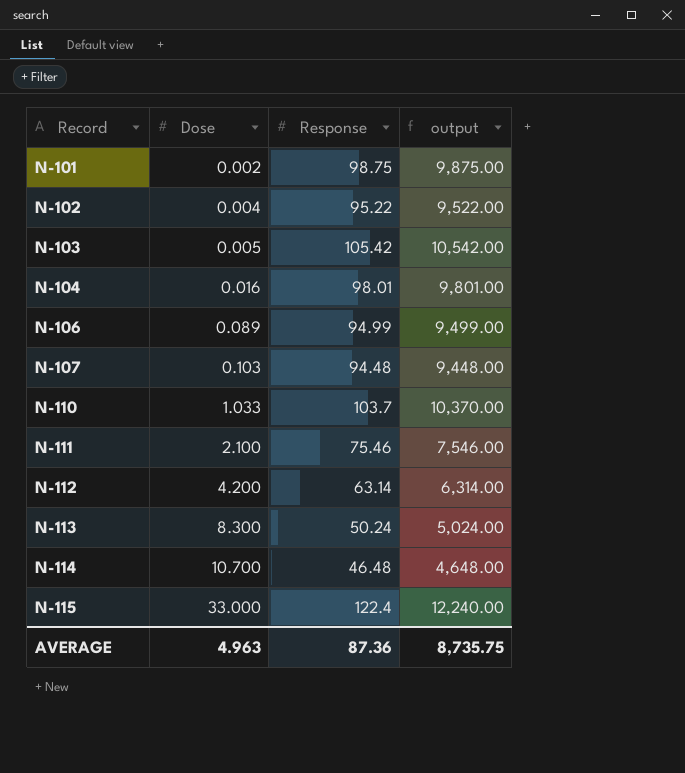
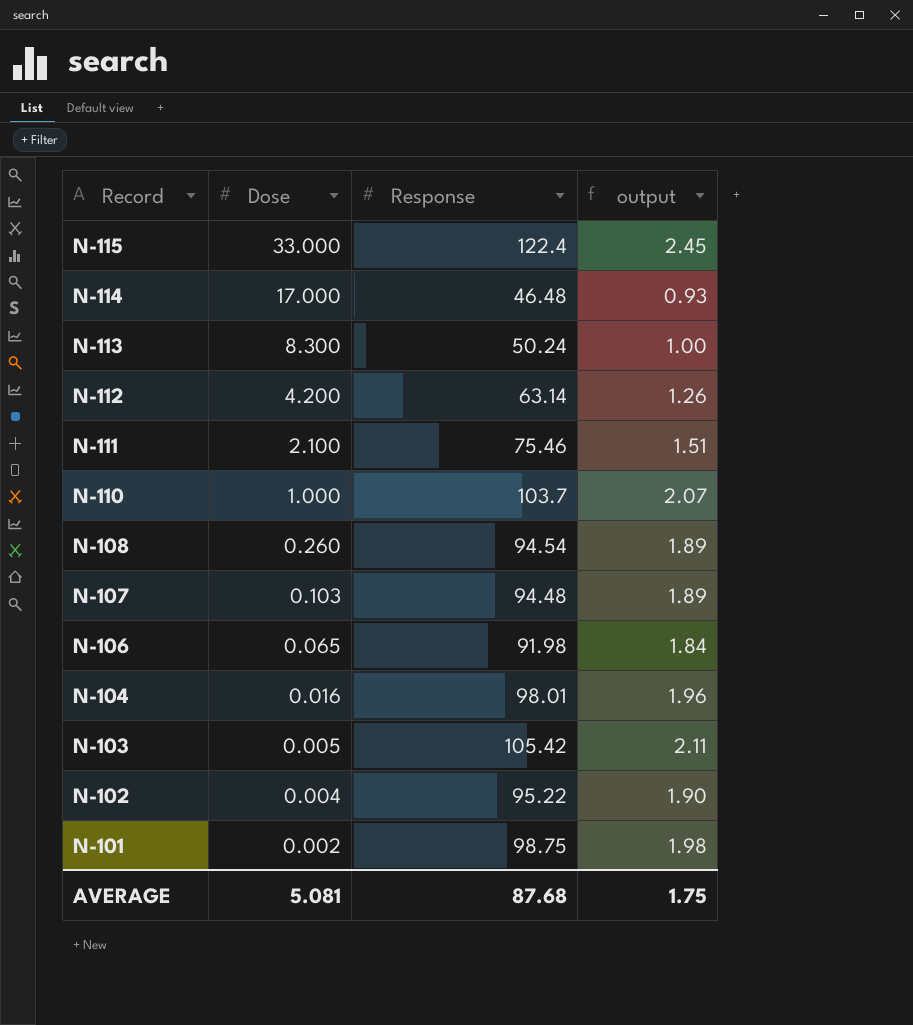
row order: Record ascending -> Record descending
column output | formula: [Response] * 100 -> [Response] * 0.02
N-114 | Dose: 10.700 -> 17.000
N-110 | Dose: 1.033 -> 1.000
row N-108: none -> 0.260 | 94.54 | 1.89
N-106 | Dose: 0.089 -> 0.065
N-106 | Response: 94.99 -> 91.98
AVERAGE | Dose: 4.963 -> 5.081
AVERAGE | Response: 87.36 -> 87.68
AVERAGE | output: 8,735.75 -> 1.75

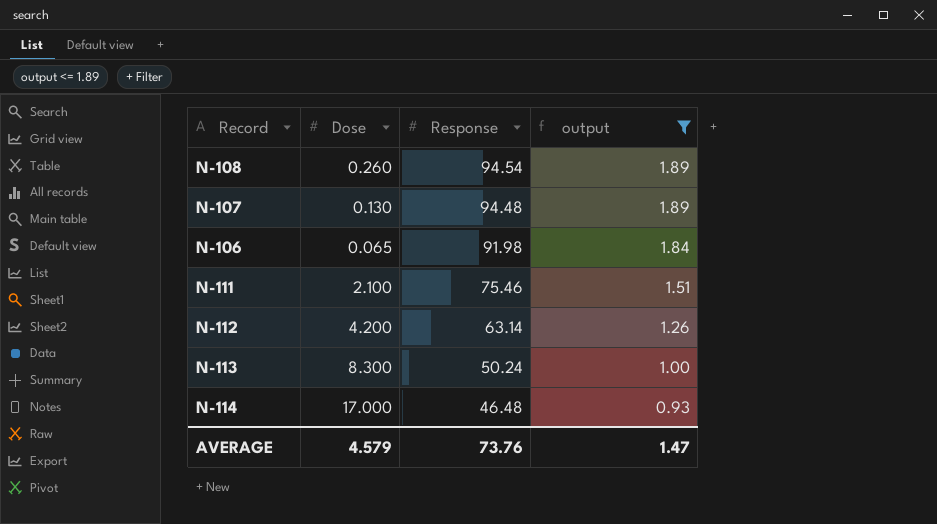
filter: none -> output <= 1.89
row order: Record descending -> Response descending
N-107 | Dose: 0.103 -> 0.130
AVERAGE | Dose: 5.081 -> 4.579
AVERAGE | Response: 87.68 -> 73.76
AVERAGE | output: 1.75 -> 1.47

